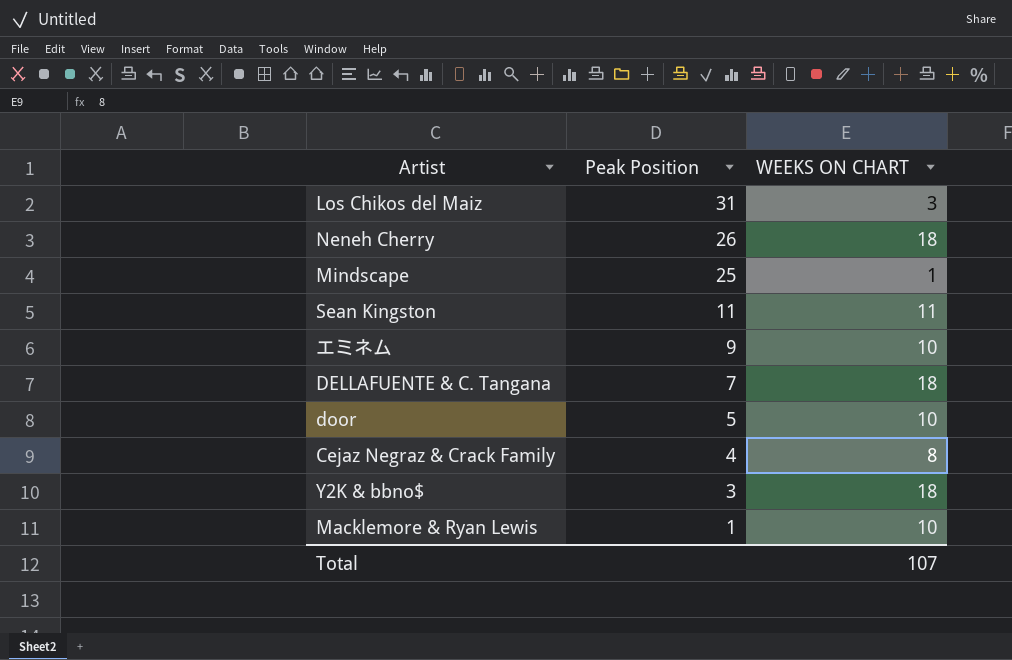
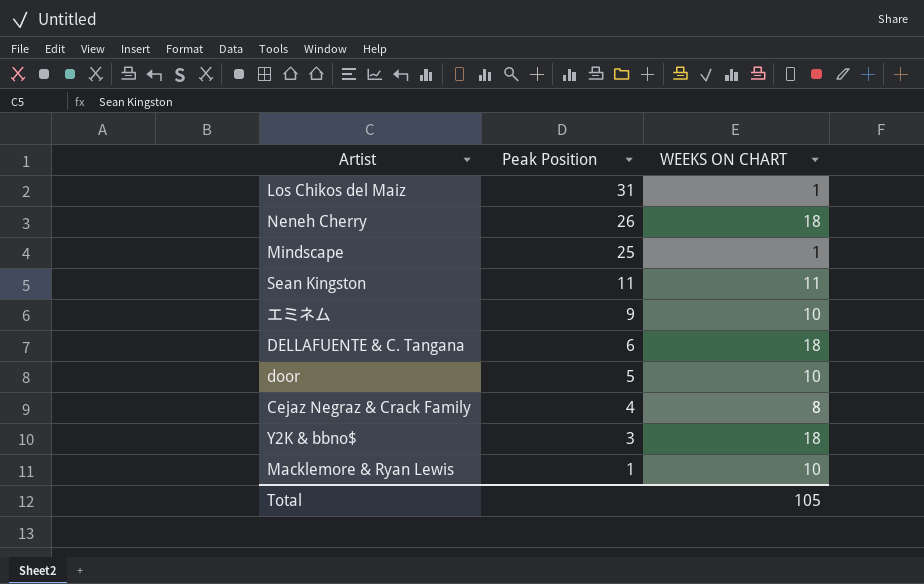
Los Chikos del Maiz | WEEKS ON CHART: 3 -> 1
DELLAFUENTE & C. Tangana | Peak Position: 7 -> 6
Total | WEEKS ON CHART: 107 -> 105

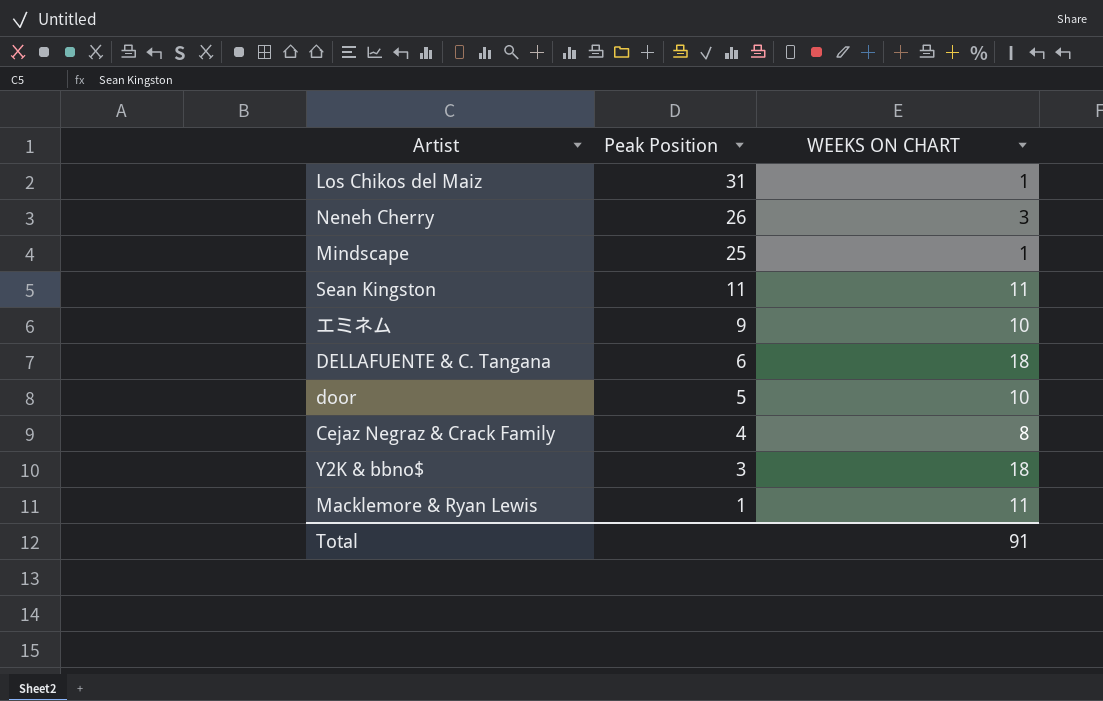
Neneh Cherry | WEEKS ON CHART: 18 -> 3
Macklemore & Ryan Lewis | WEEKS ON CHART: 10 -> 11
Total | WEEKS ON CHART: 105 -> 91

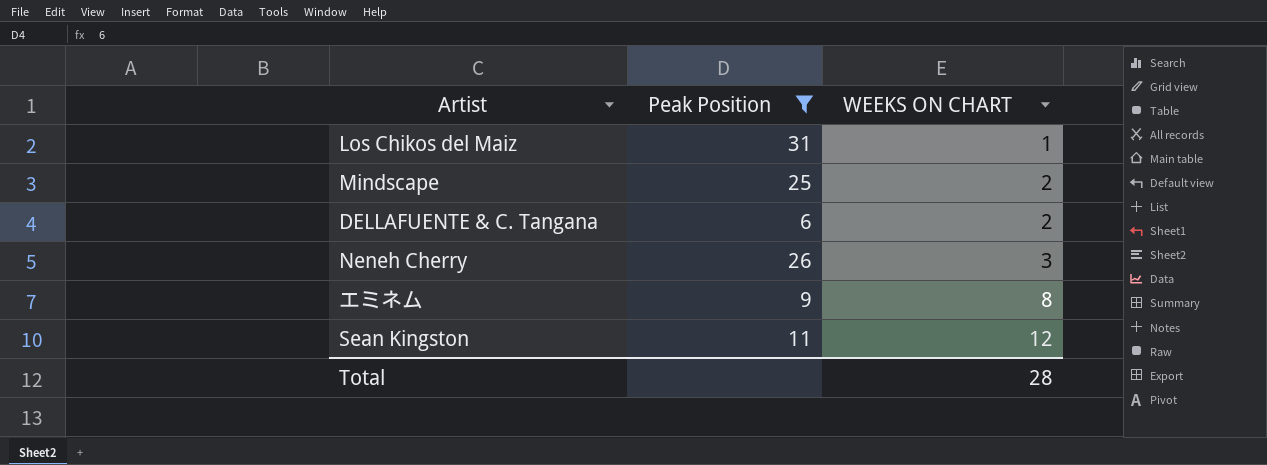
filter: none -> Peak Position >= 6
row order: Peak Position descending -> WEEKS ON CHART ascending
Mindscape | WEEKS ON CHART: 1 -> 2
DELLAFUENTE & C. Tangana | WEEKS ON CHART: 18 -> 2
エミネム | WEEKS ON CHART: 10 -> 8
Sean Kingston | WEEKS ON CHART: 11 -> 12
Total | WEEKS ON CHART: 91 -> 28

